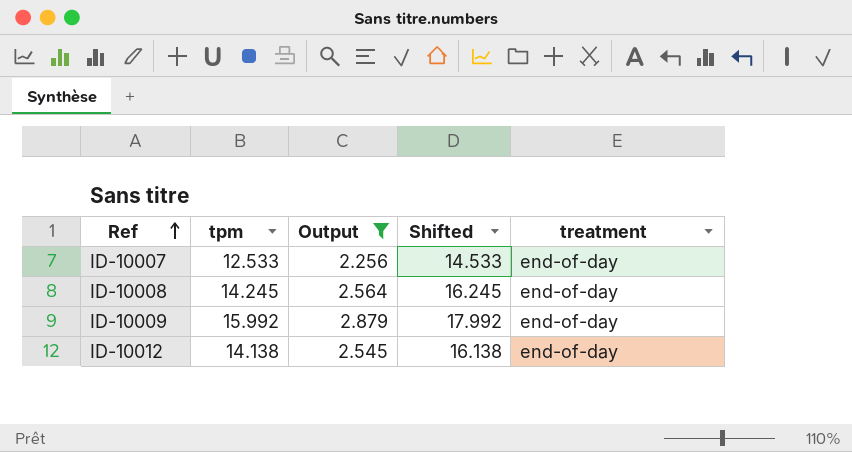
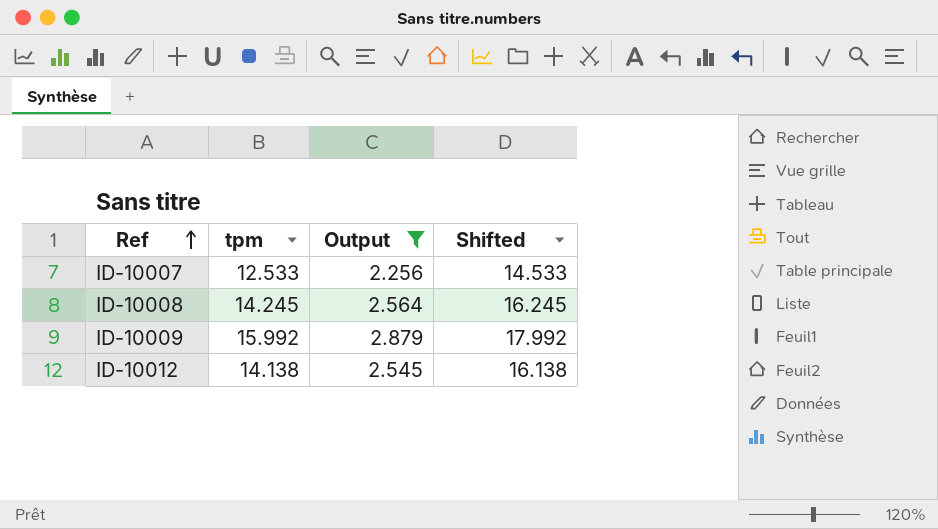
column treatment | position: 5 -> none

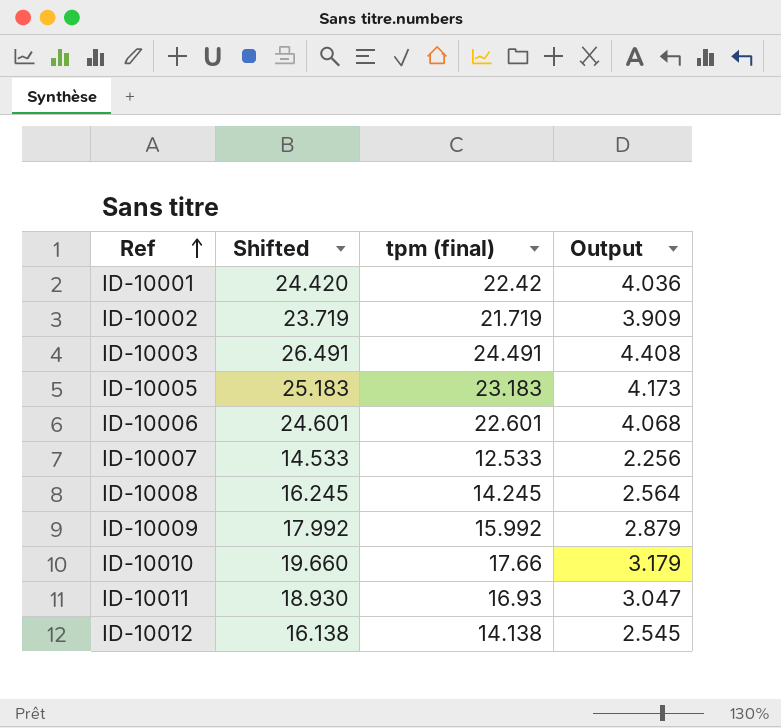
filter: Output <= 2.879 -> none
column Shifted | position: 4 -> 2
column name: tpm -> tpm (final)

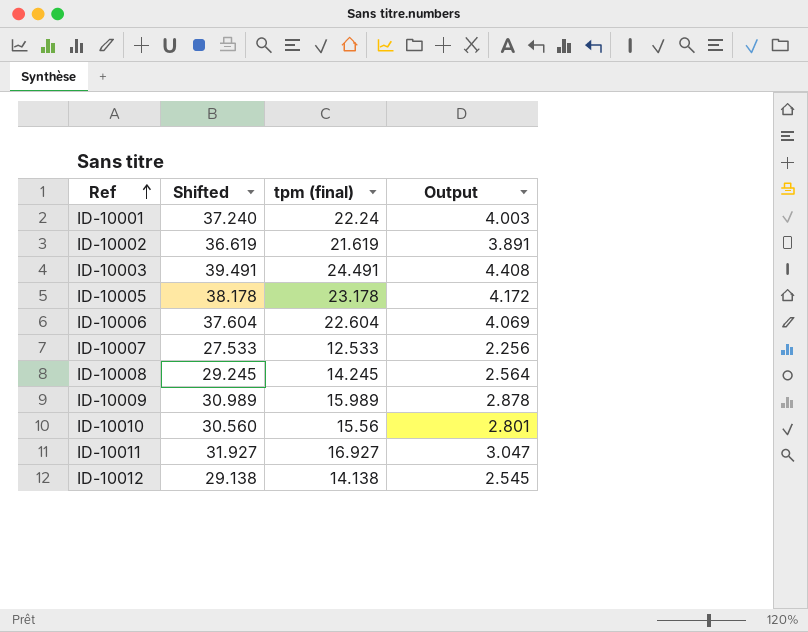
column Shifted | formula: [tpm (final)] + 2 -> [tpm (final)] + 15
ID-10001 | tpm (final): 22.42 -> 22.24
ID-10001 | Output: 4.036 -> 4.003
ID-10002 | tpm (final): 21.719 -> 21.619
ID-10002 | Output: 3.909 -> 3.891
ID-10005 | tpm (final): 23.183 -> 23.178
ID-10005 | Output: 4.173 -> 4.172
ID-10006 | tpm (final): 22.601 -> 22.604
ID-10006 | Output: 4.068 -> 4.069
ID-10009 | tpm (final): 15.992 -> 15.989
ID-10009 | Output: 2.879 -> 2.878
ID-10010 | tpm (final): 17.66 -> 15.56
ID-10010 | Output: 3.179 -> 2.801
ID-10011 | tpm (final): 16.93 -> 16.927

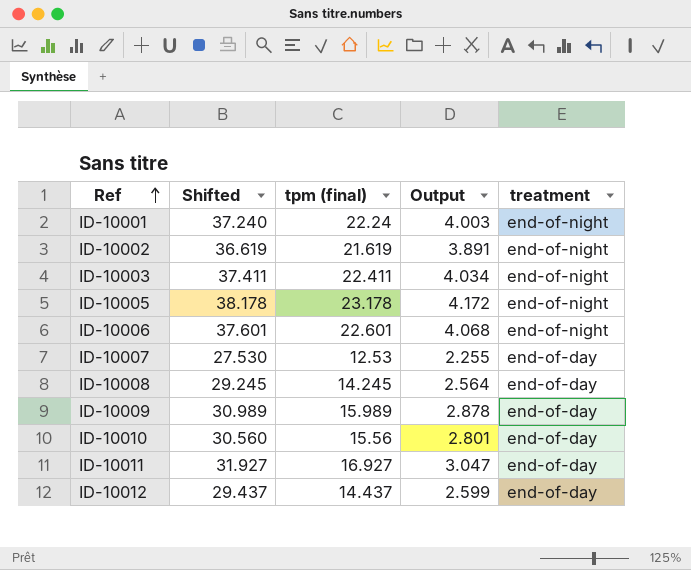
column treatment | position: none -> 5
ID-10003 | Shifted: 39.491 -> 37.411
ID-10003 | tpm (final): 24.491 -> 22.411
ID-10003 | Output: 4.408 -> 4.034
ID-10006 | Shifted: 37.604 -> 37.601
ID-10006 | tpm (final): 22.604 -> 22.601
ID-10006 | Output: 4.069 -> 4.068
ID-10007 | Shifted: 27.533 -> 27.530
ID-10007 | tpm (final): 12.533 -> 12.53
ID-10007 | Output: 2.256 -> 2.255
ID-10012 | Shifted: 29.138 -> 29.437
ID-10012 | tpm (final): 14.138 -> 14.437
ID-10012 | Output: 2.545 -> 2.599

